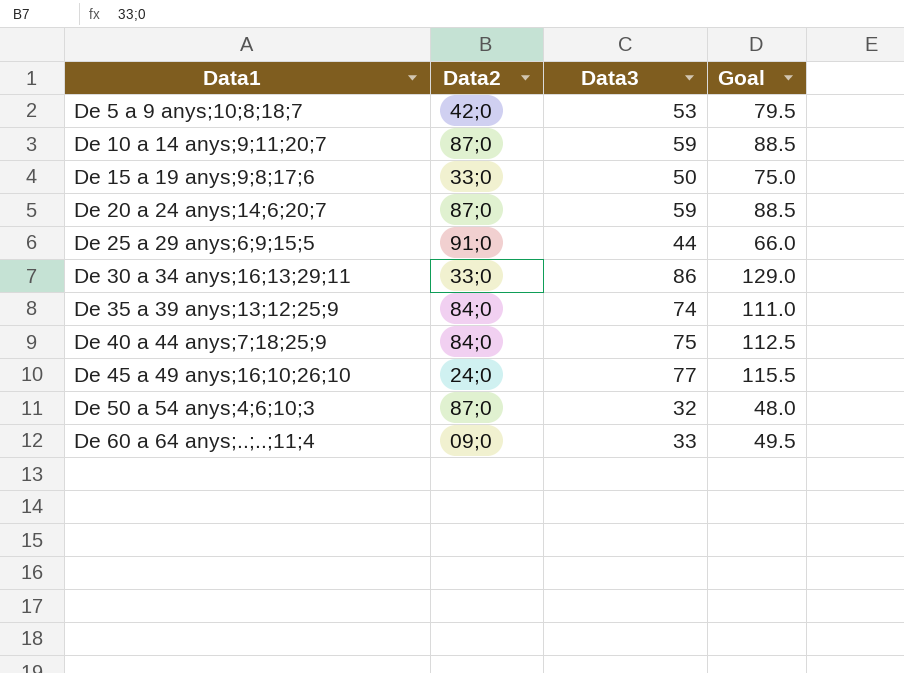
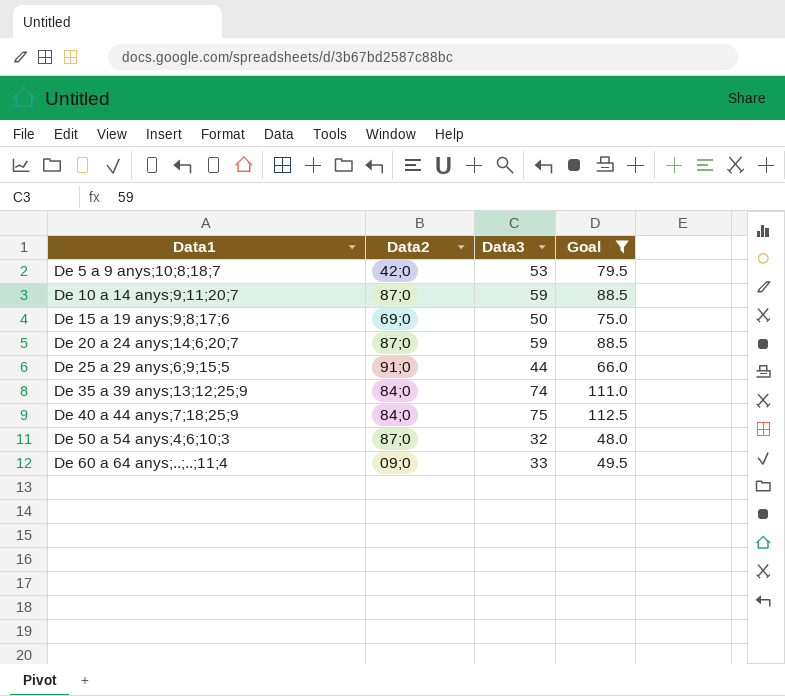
filter: none -> Goal <= 112.5
De 15 a 19 anys;9;8;17;6 | Data2: 33;0 -> 69;0

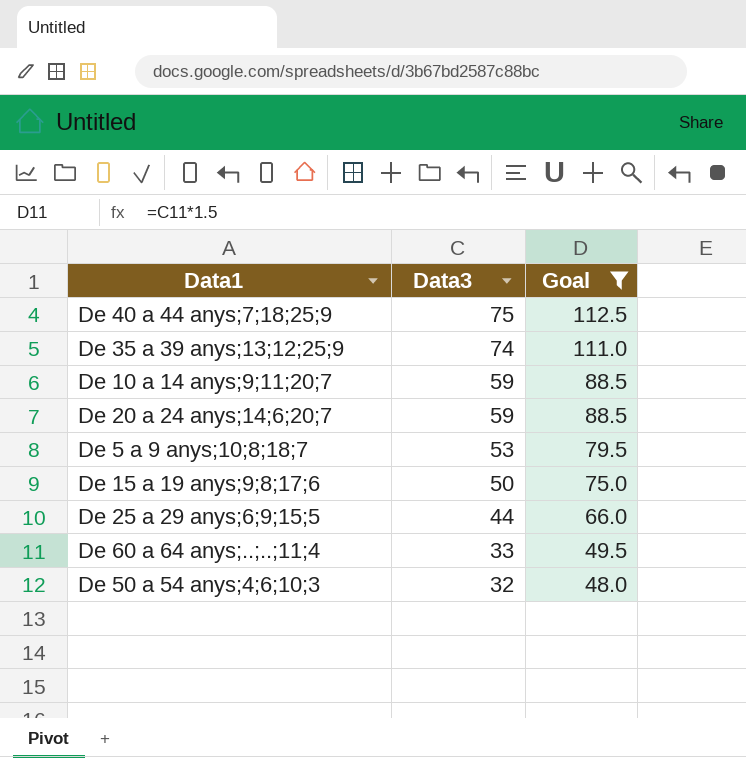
row order: Data1 ascending -> Data3 descending
column Data2 | position: 2 -> none

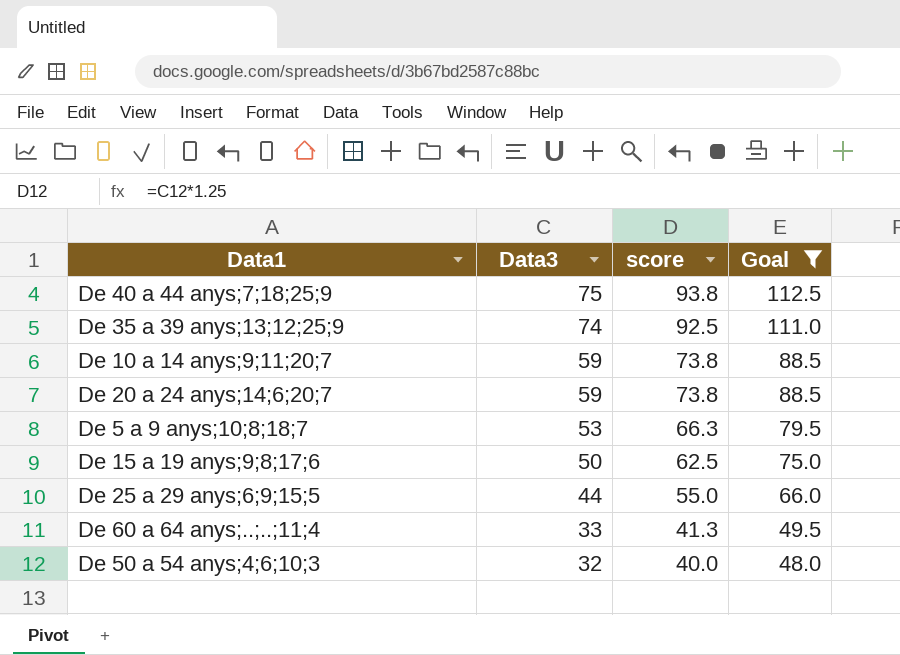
column score | formula: none -> [Data3] * 1.25

